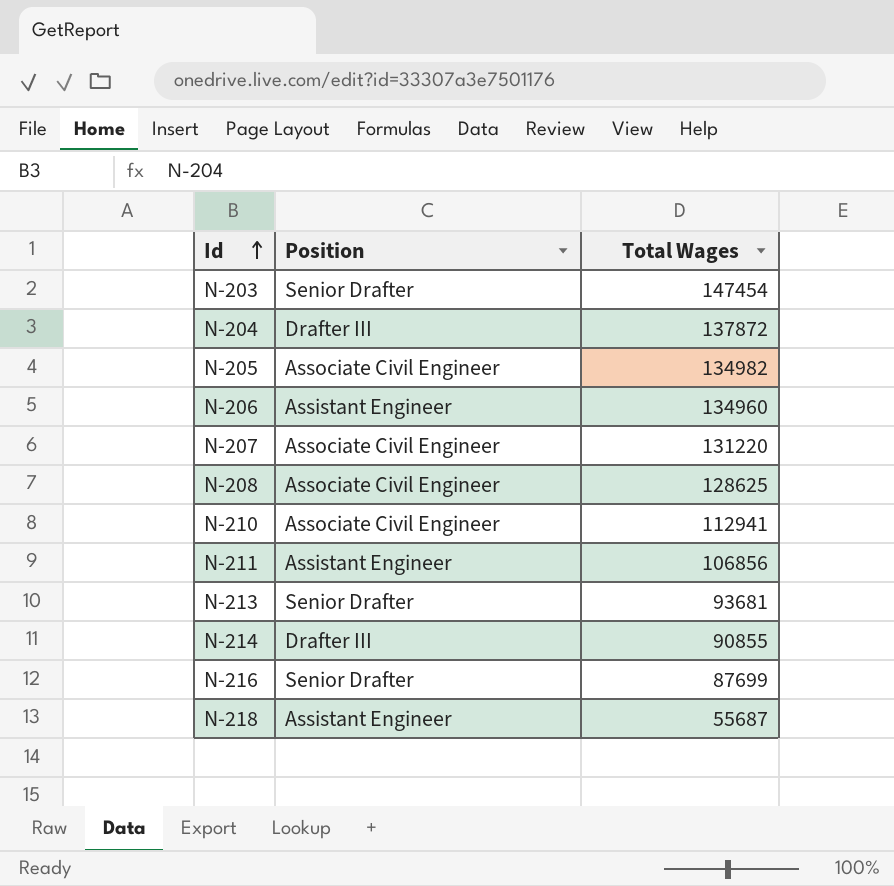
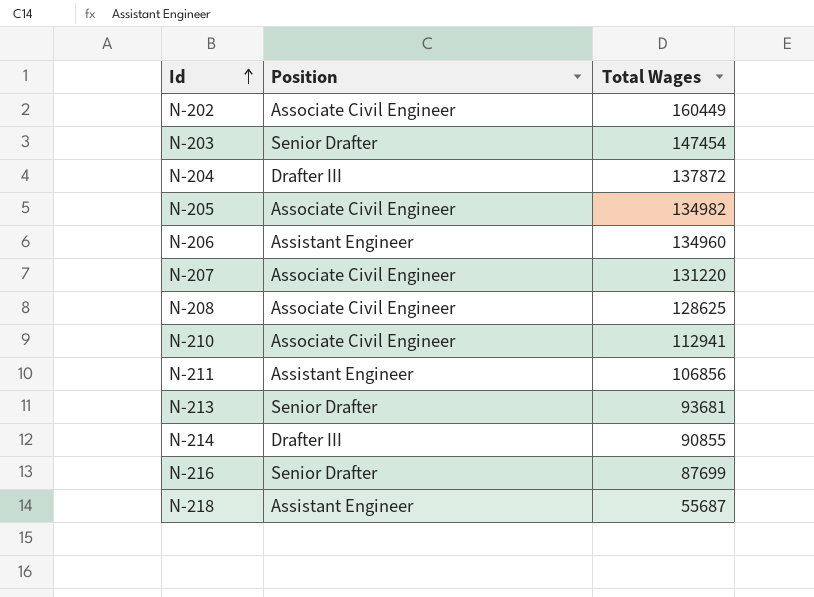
row N-202: none -> Associate Civil Engineer | 160449

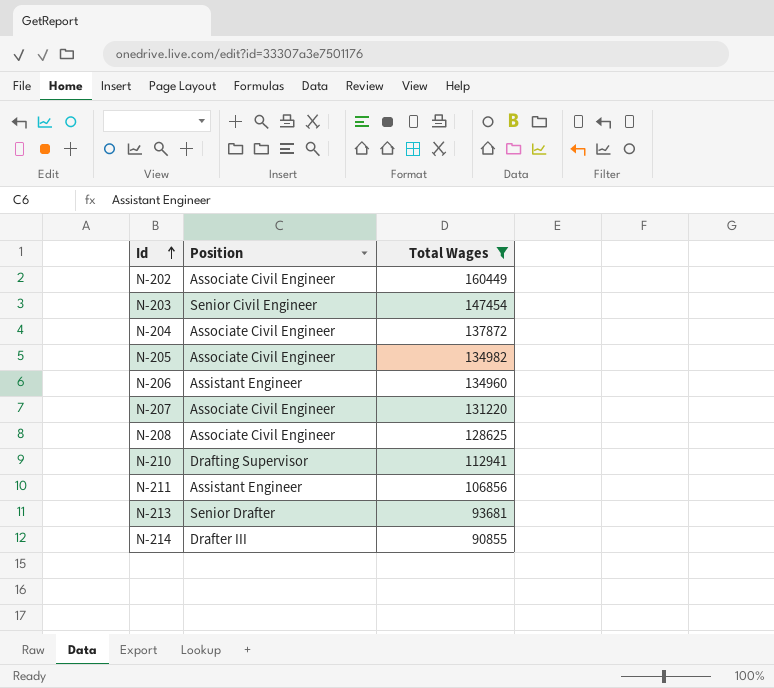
filter: none -> Total Wages >= 90855
N-203 | Position: Senior Drafter -> Senior Civil Engineer
N-204 | Position: Drafter III -> Associate Civil Engineer
N-210 | Position: Associate Civil Engineer -> Drafting Supervisor

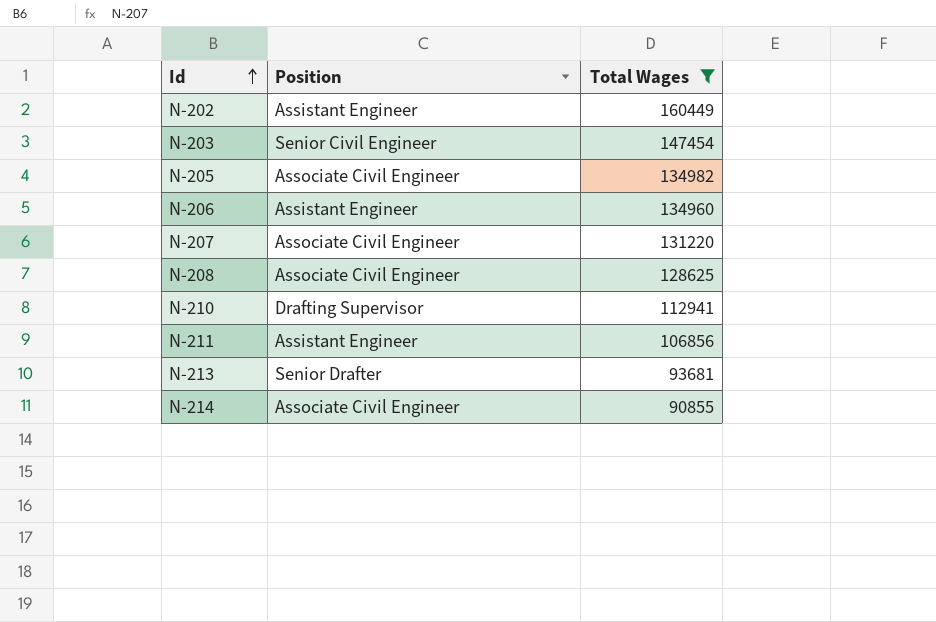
row N-204: Associate Civil Engineer | 137872 -> none
N-202 | Position: Associate Civil Engineer -> Assistant Engineer
N-214 | Position: Drafter III -> Associate Civil Engineer

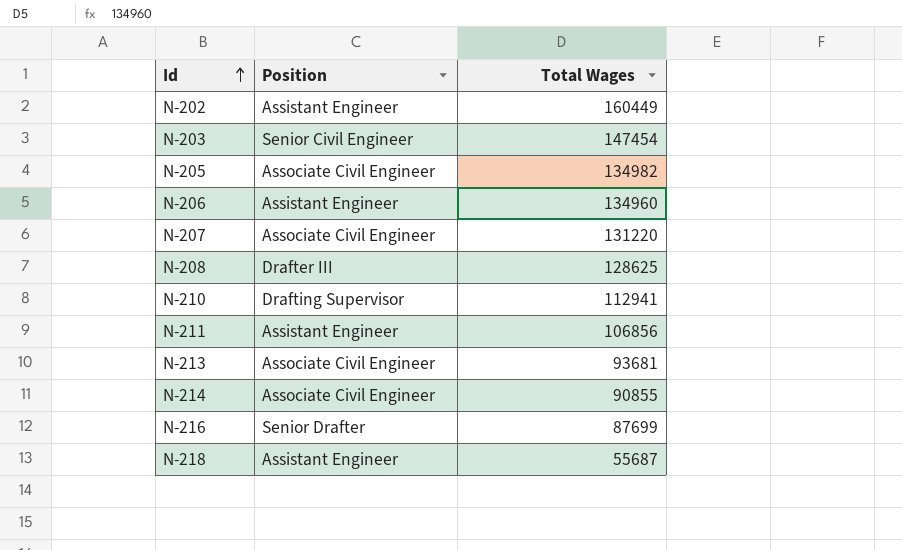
filter: Total Wages >= 90855 -> none
N-208 | Position: Associate Civil Engineer -> Drafter III
N-213 | Position: Senior Drafter -> Associate Civil Engineer

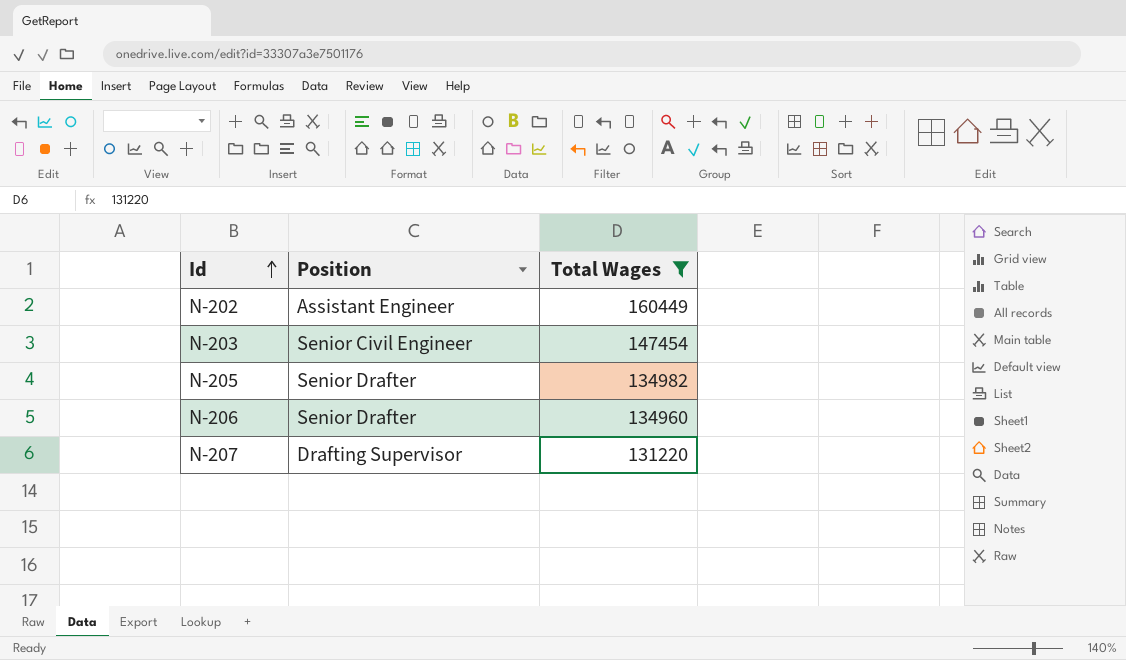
filter: none -> Total Wages >= 131220
N-205 | Position: Associate Civil Engineer -> Senior Drafter
N-206 | Position: Assistant Engineer -> Senior Drafter
N-207 | Position: Associate Civil Engineer -> Drafting Supervisor

